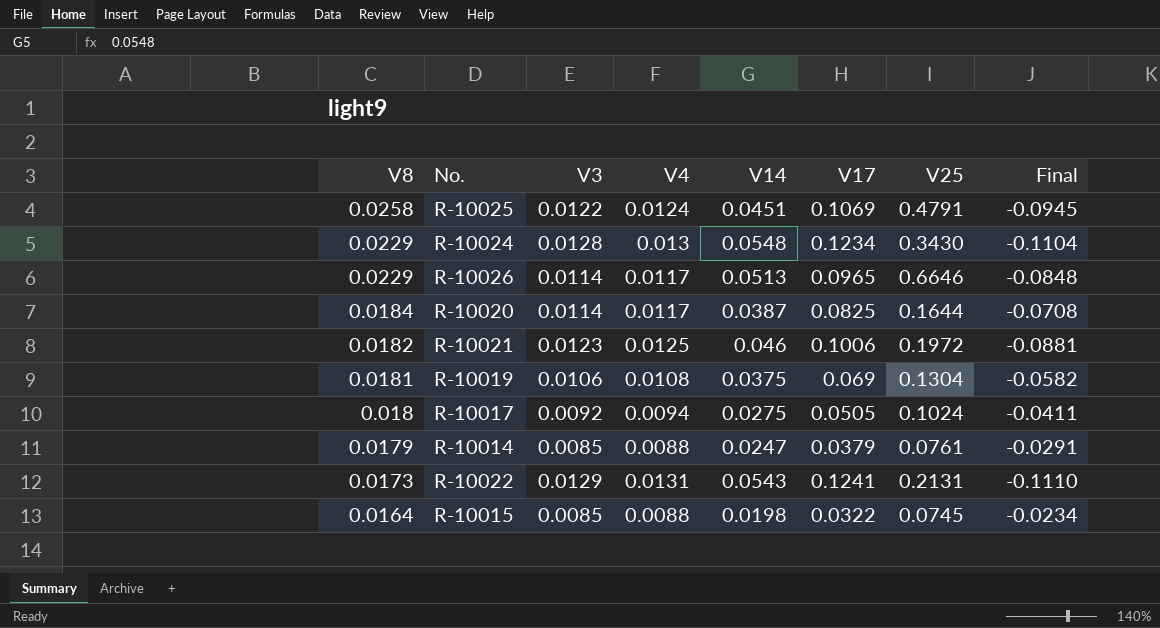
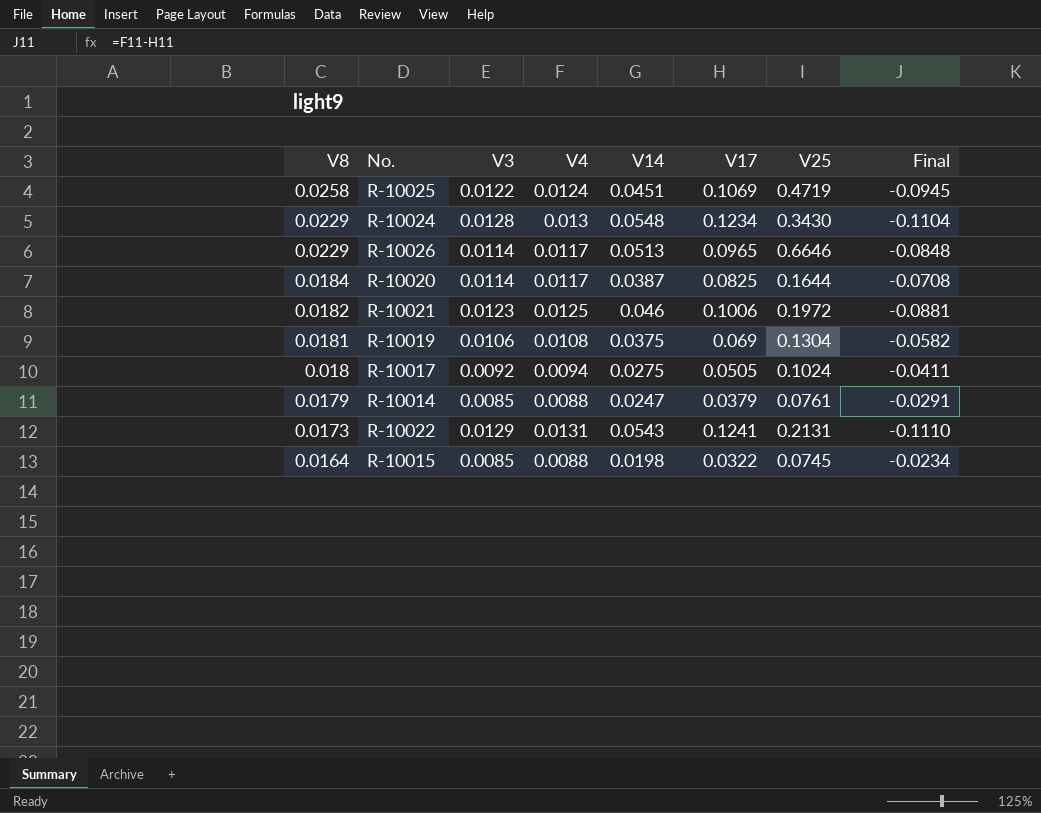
R-10025 | V25: 0.4791 -> 0.4719

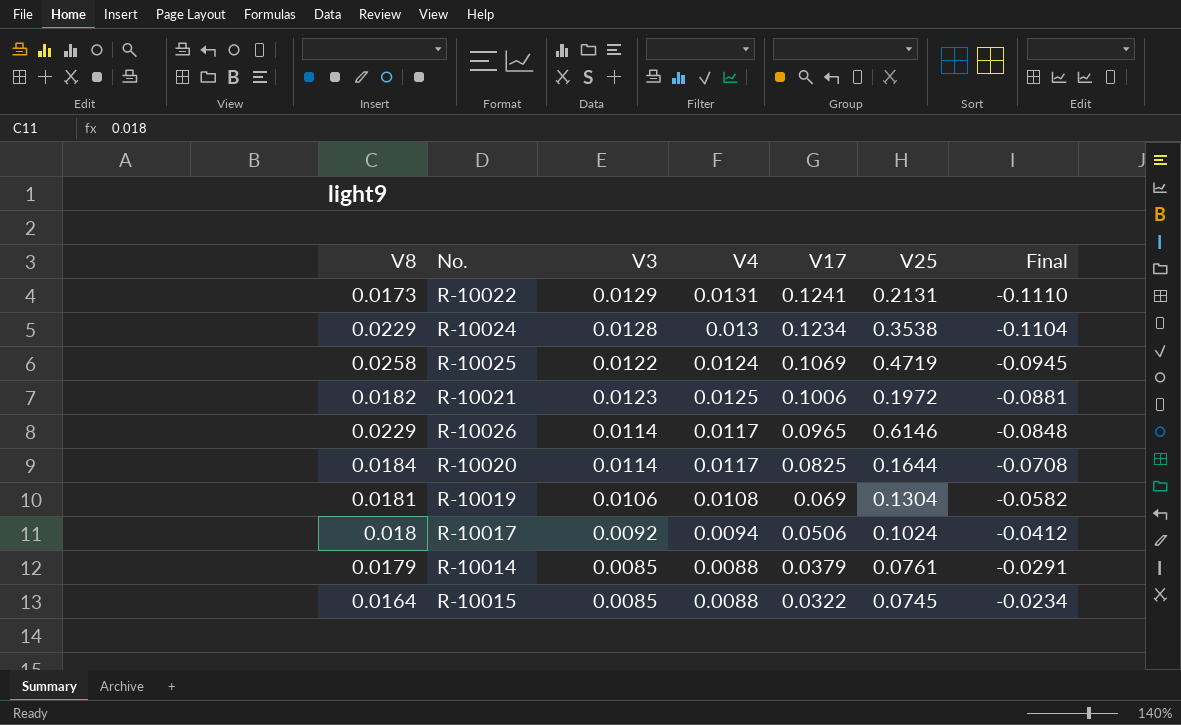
row order: V8 descending -> V17 descending
column V14 | position: 5 -> none
R-10024 | V25: 0.3430 -> 0.3538
R-10026 | V25: 0.6646 -> 0.6146
R-10017 | V17: 0.0505 -> 0.0506
R-10017 | Final: -0.0411 -> -0.0412

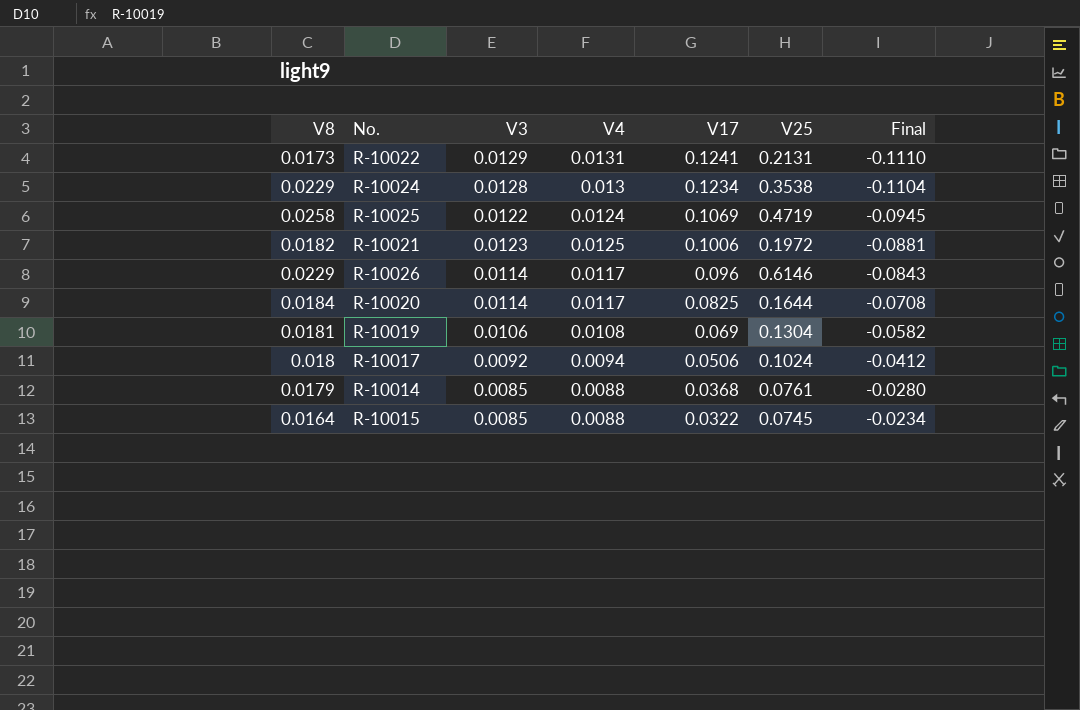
R-10026 | V17: 0.0965 -> 0.096
R-10026 | Final: -0.0848 -> -0.0843
R-10014 | V17: 0.0379 -> 0.0368
R-10014 | Final: -0.0291 -> -0.0280

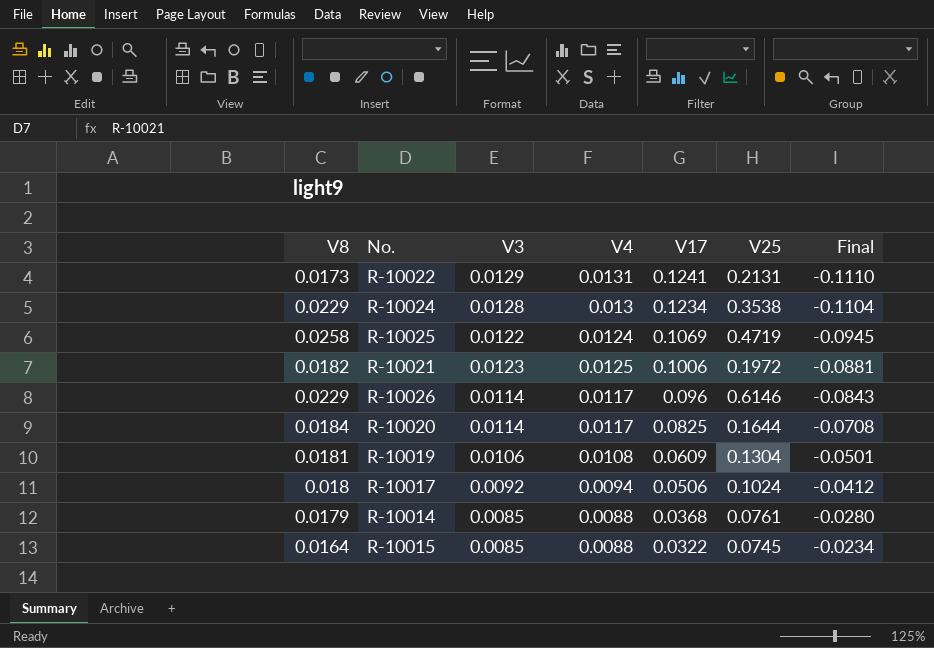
R-10019 | V17: 0.069 -> 0.0609
R-10019 | Final: -0.0582 -> -0.0501

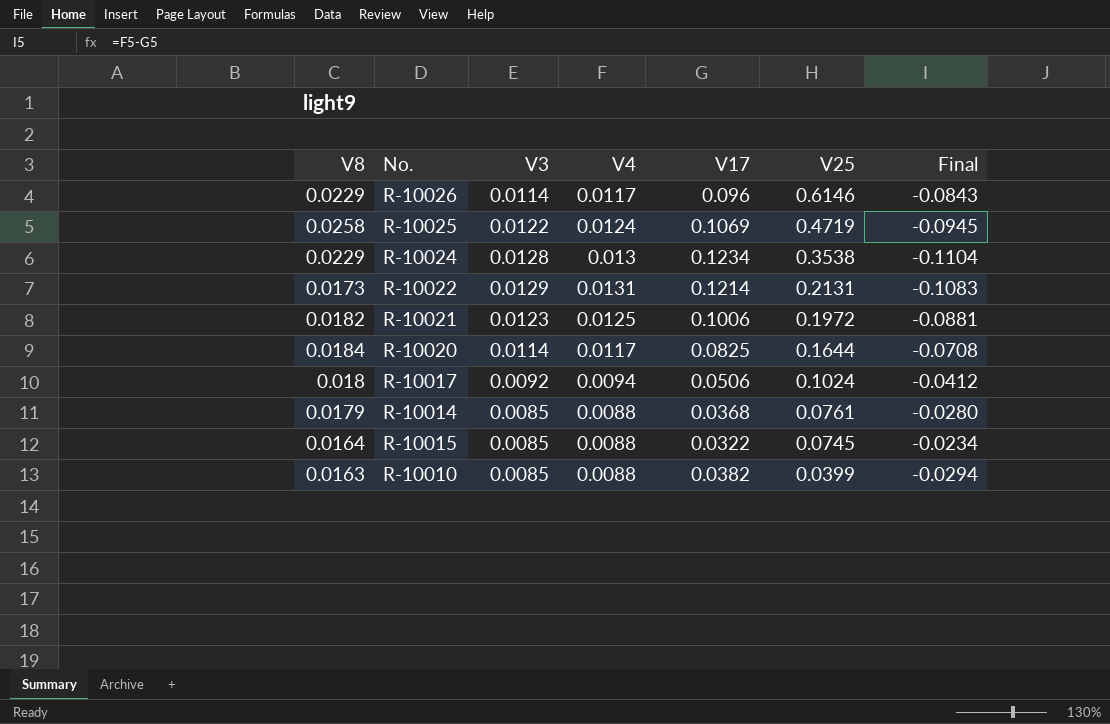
row order: V17 descending -> V25 descending
row R-10019: 0.0181 | 0.0106 | 0.0108 | 0.0609 | 0.1304 | -0.0501 -> none
R-10022 | V17: 0.1241 -> 0.1214
R-10022 | Final: -0.1110 -> -0.1083
row R-10010: none -> 0.0163 | 0.0085 | 0.0088 | 0.0382 | 0.0399 | -0.0294

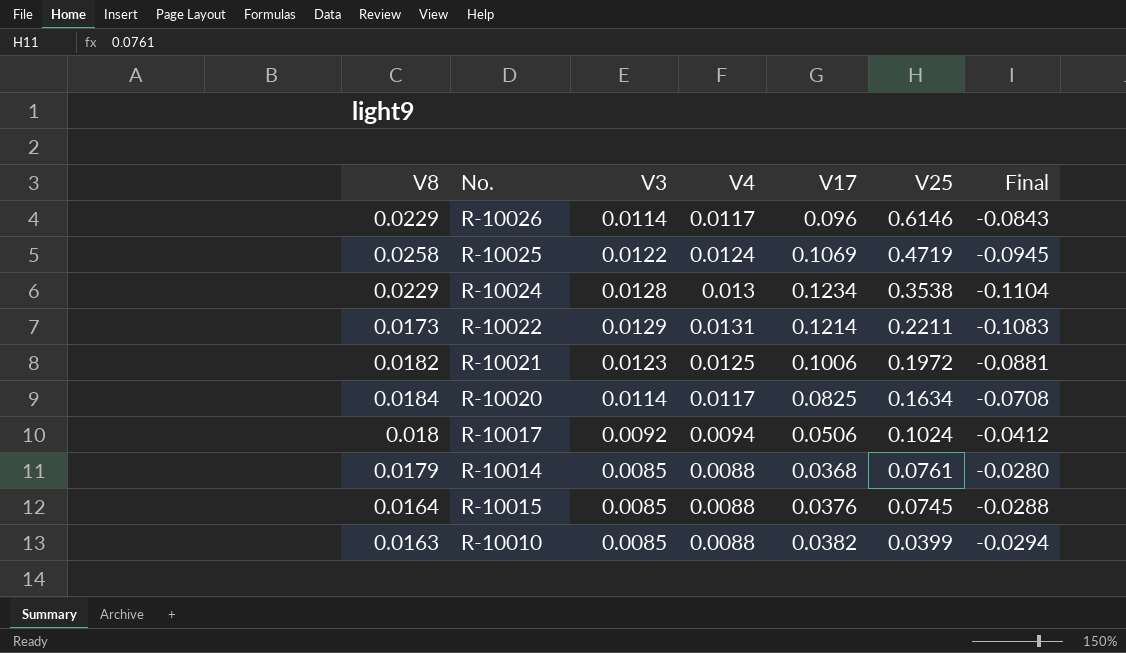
R-10022 | V25: 0.2131 -> 0.2211
R-10020 | V25: 0.1644 -> 0.1634
R-10015 | V17: 0.0322 -> 0.0376
R-10015 | Final: -0.0234 -> -0.0288

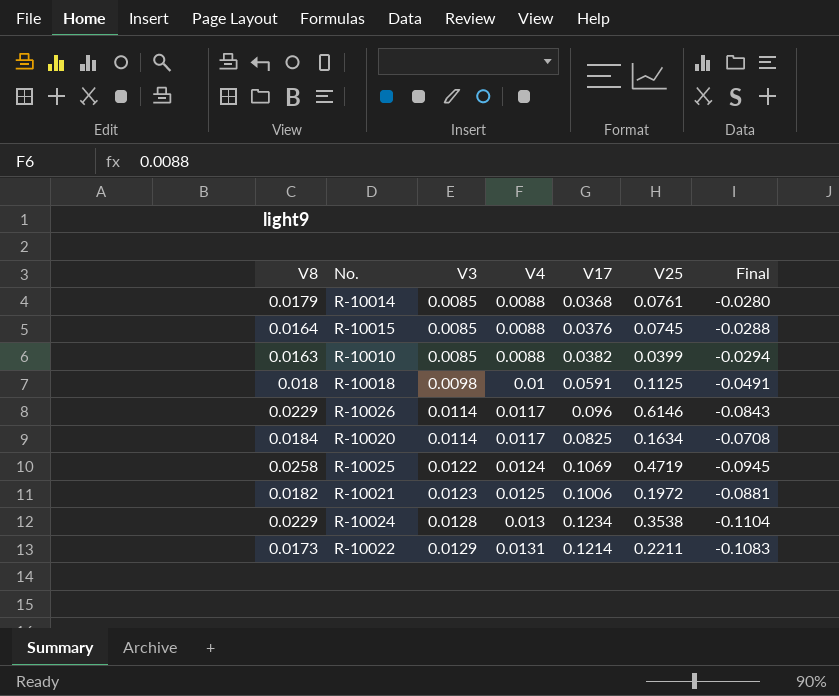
row order: V25 descending -> V3 ascending
row R-10017: 0.018 | 0.0092 | 0.0094 | 0.0506 | 0.1024 | -0.0412 -> none
row R-10018: none -> 0.018 | 0.0098 | 0.01 | 0.0591 | 0.1125 | -0.0491

